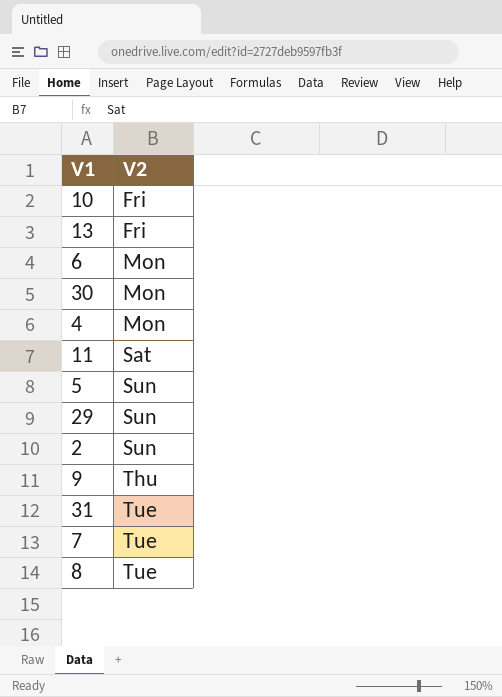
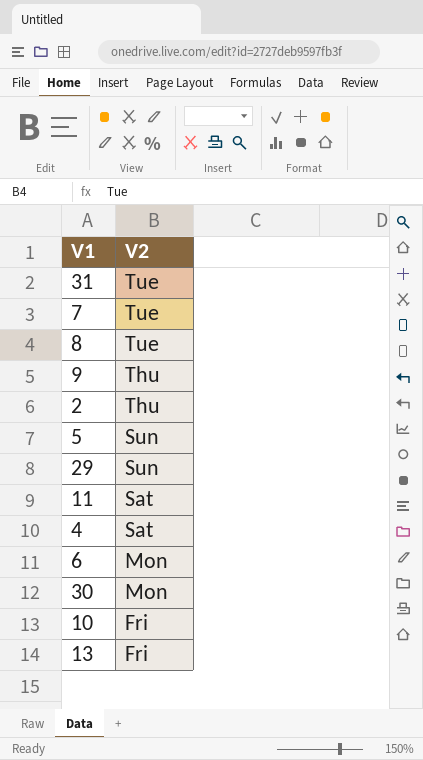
row order: V2 ascending -> V2 descending
2 | V2: Sun -> Thu
4 | V2: Mon -> Sat

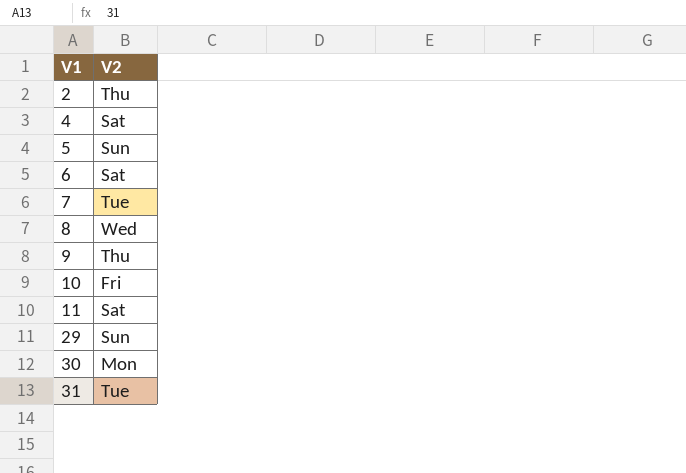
row order: V2 descending -> V1 ascending
row 13: Fri -> none
6 | V2: Mon -> Sat
8 | V2: Tue -> Wed

